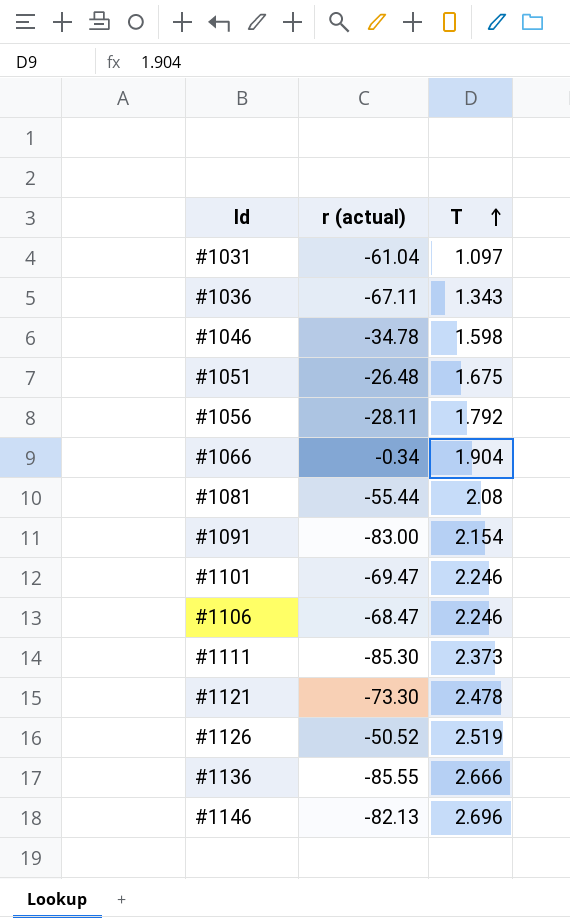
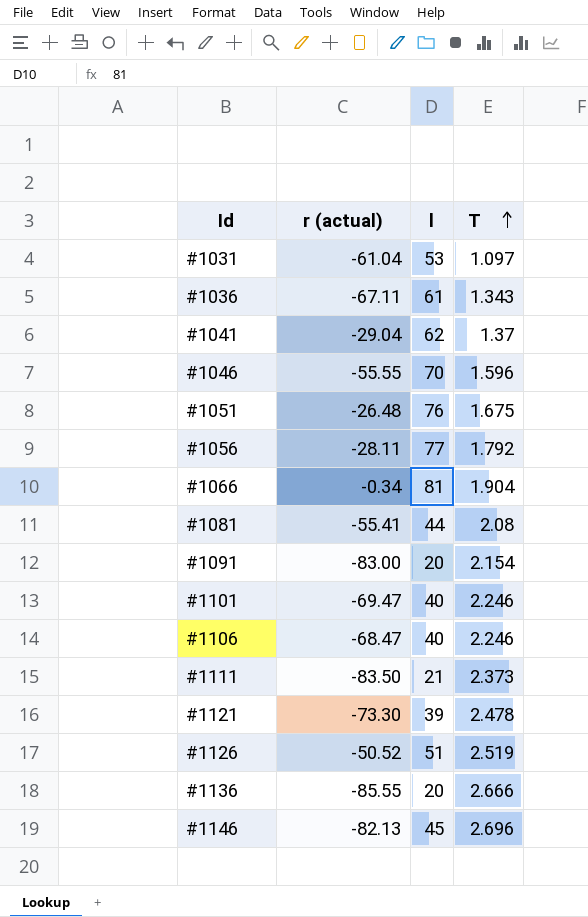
column l | position: none -> 3
row #1041: none -> -29.04 | 62 | 1.37
#1046 | r (actual): -34.78 -> -55.55
#1046 | T: 1.598 -> 1.596
#1081 | r (actual): -55.44 -> -55.41
#1111 | r (actual): -85.30 -> -83.50

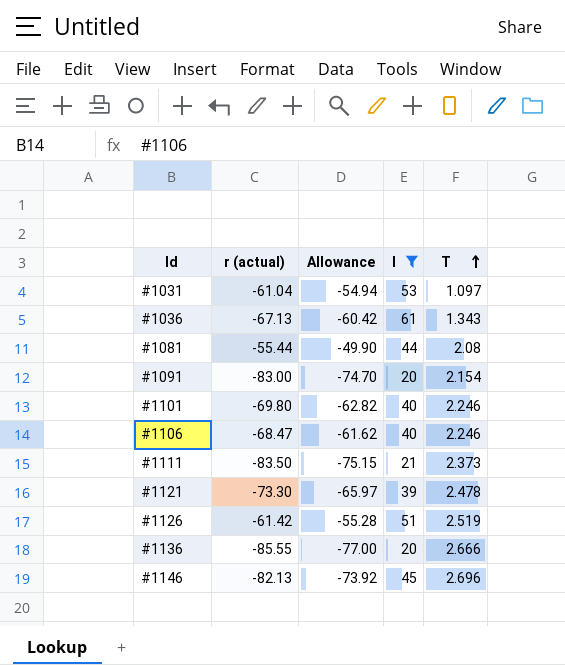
filter: none -> l <= 61
column Allowance | formula: none -> [r (actual)] * 0.9
#1036 | r (actual): -67.11 -> -67.13
#1081 | r (actual): -55.41 -> -55.44
#1101 | r (actual): -69.47 -> -69.80
#1126 | r (actual): -50.52 -> -61.42

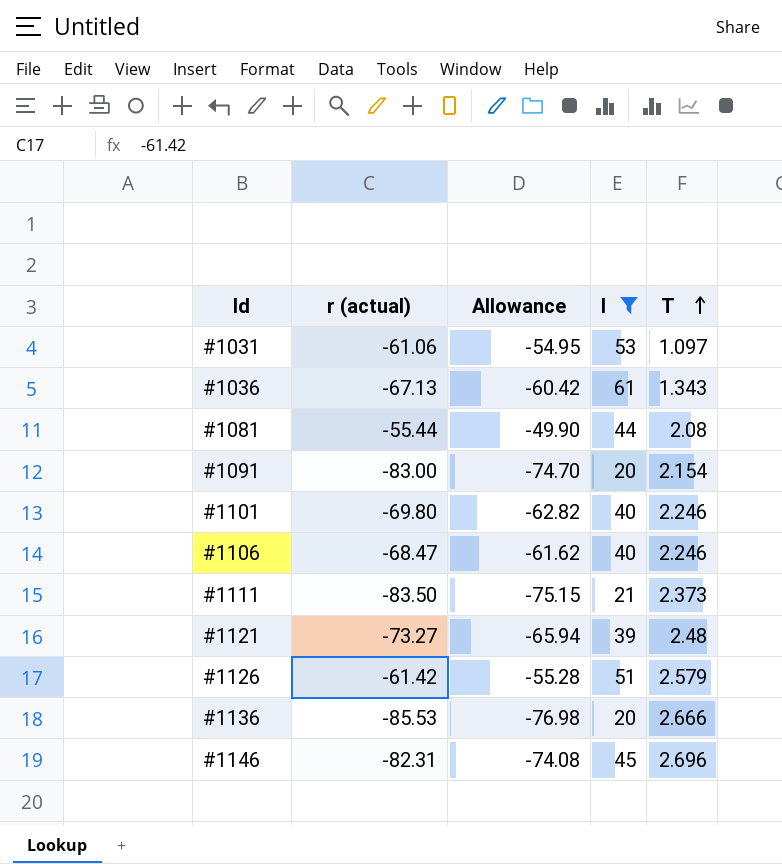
#1031 | r (actual): -61.04 -> -61.06
#1031 | Allowance: -54.94 -> -54.95
#1121 | r (actual): -73.30 -> -73.27
#1121 | Allowance: -65.97 -> -65.94
#1121 | T: 2.478 -> 2.48
#1126 | T: 2.519 -> 2.579
#1136 | r (actual): -85.55 -> -85.53
#1136 | Allowance: -77.00 -> -76.98
#1146 | r (actual): -82.13 -> -82.31
#1146 | Allowance: -73.92 -> -74.08

